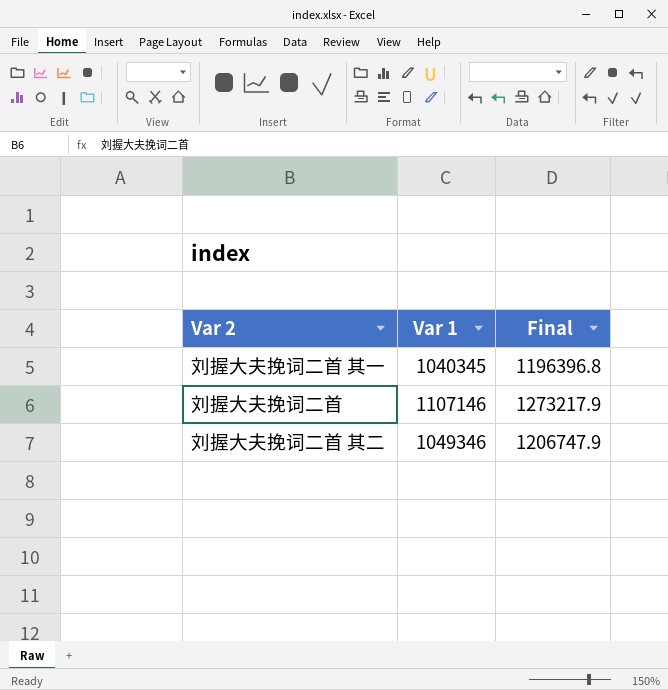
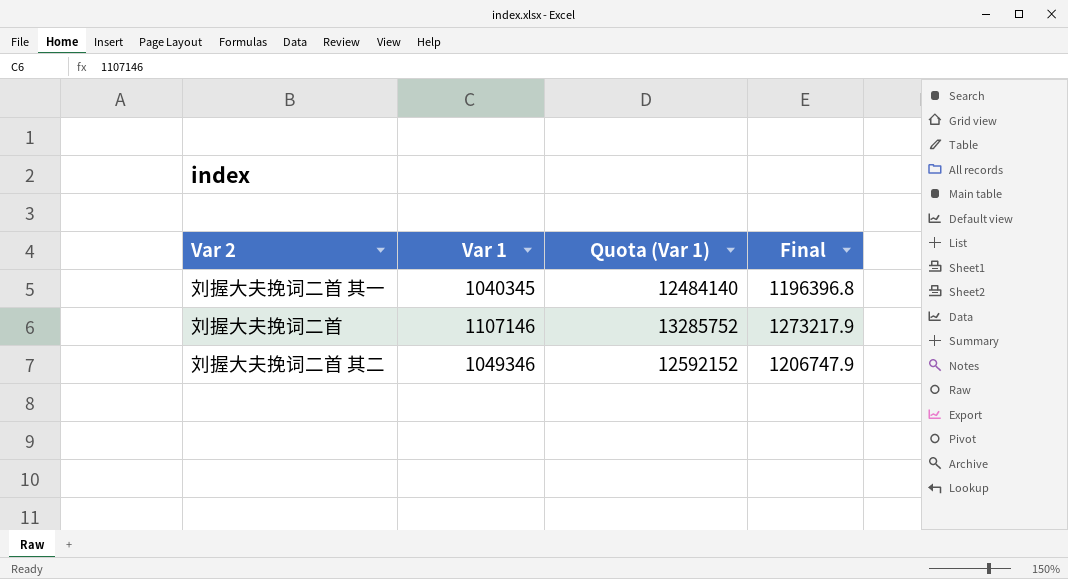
column Quota (Var 1) | formula: none -> [Var 1] * 12

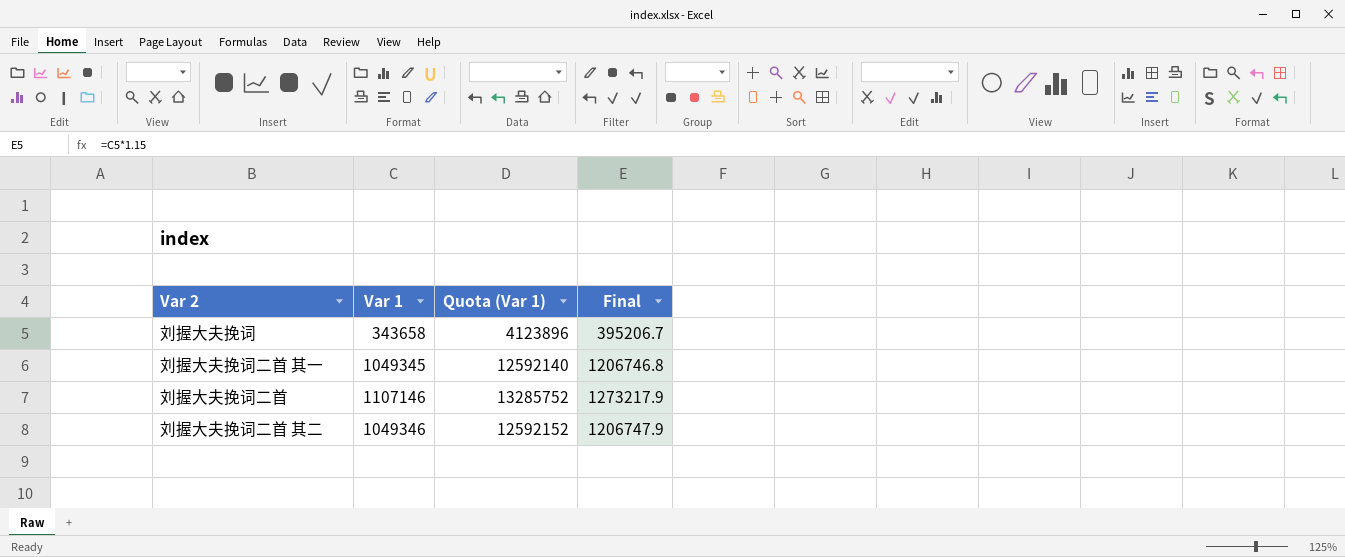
row 刘握大夫挽词: none -> 343658 | 4123896 | 395206.7
刘握大夫挽词二首 其一 | Var 1: 1040345 -> 1049345
刘握大夫挽词二首 其一 | Quota (Var 1): 12484140 -> 12592140
刘握大夫挽词二首 其一 | Final: 1196396.8 -> 1206746.8

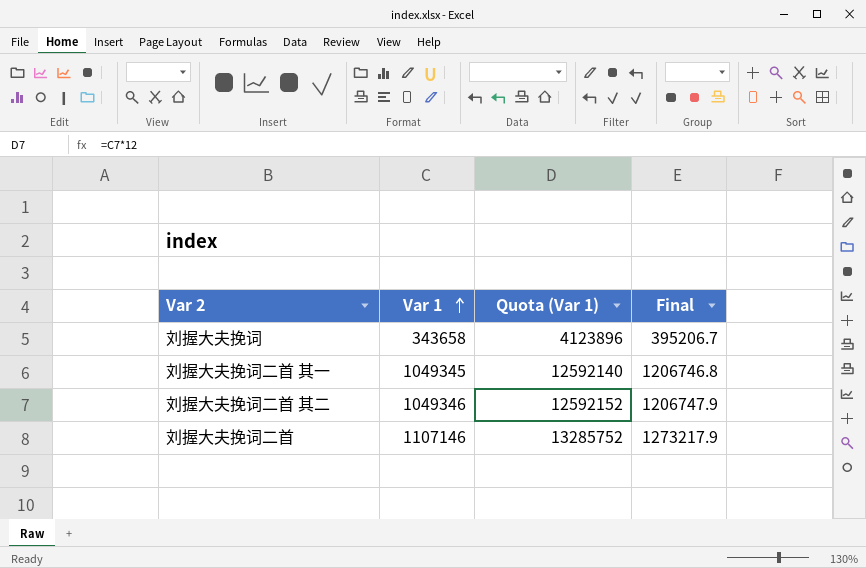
row order: none -> Var 1 ascending

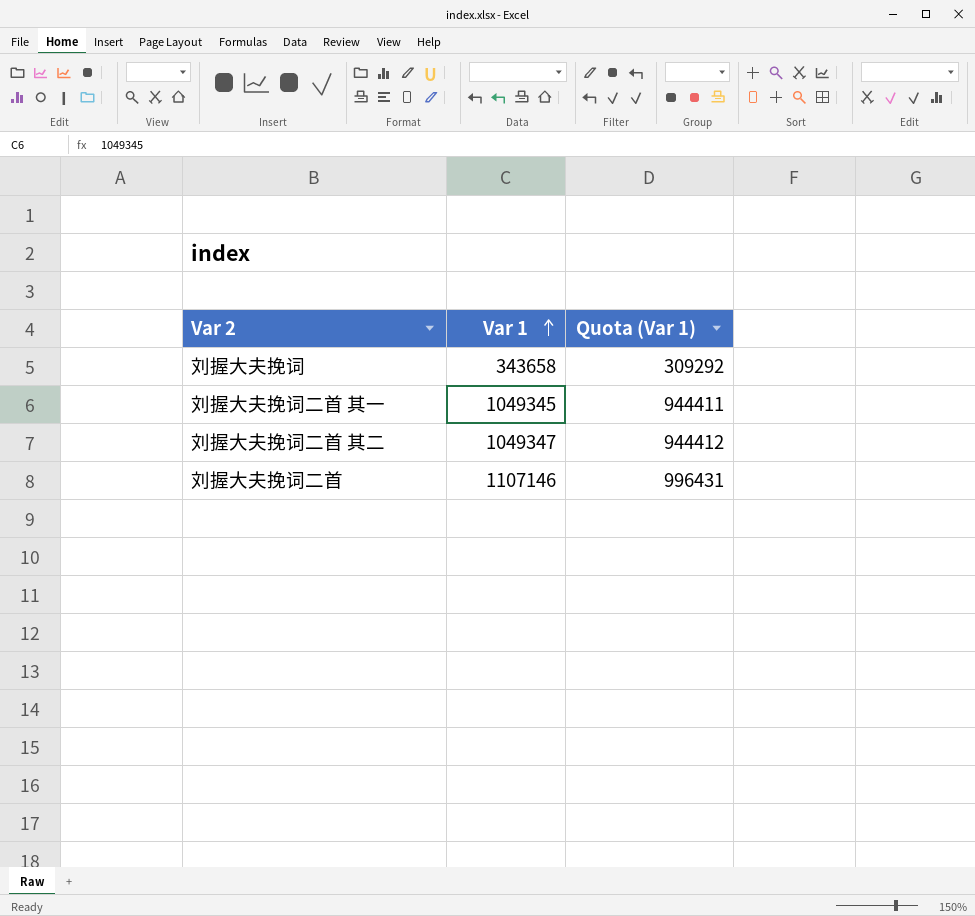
column Final | formula: [Var 1] * 1.15 -> none
column Quota (Var 1) | formula: [Var 1] * 12 -> [Var 1] * 0.9
刘握大夫挽词二首 其二 | Var 1: 1049346 -> 1049347

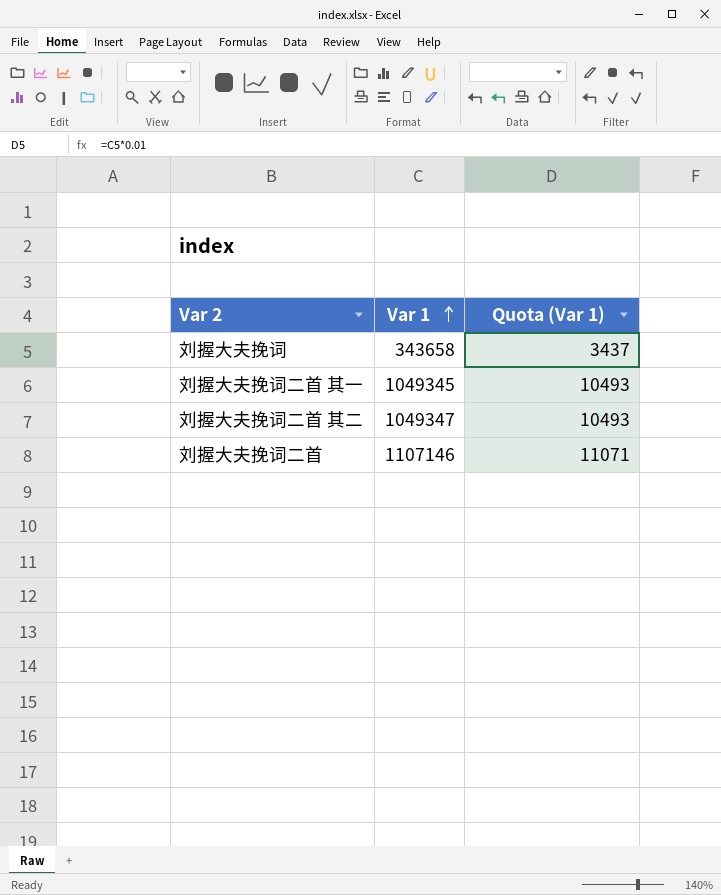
column Quota (Var 1) | formula: [Var 1] * 0.9 -> [Var 1] * 0.01

